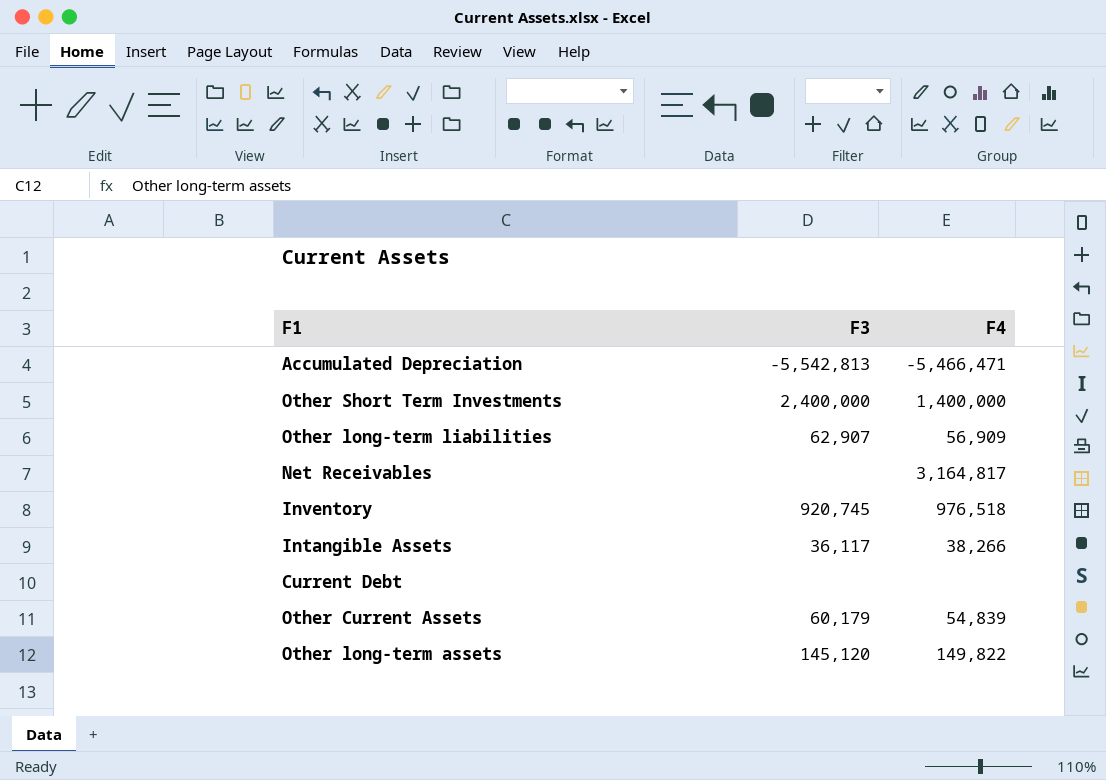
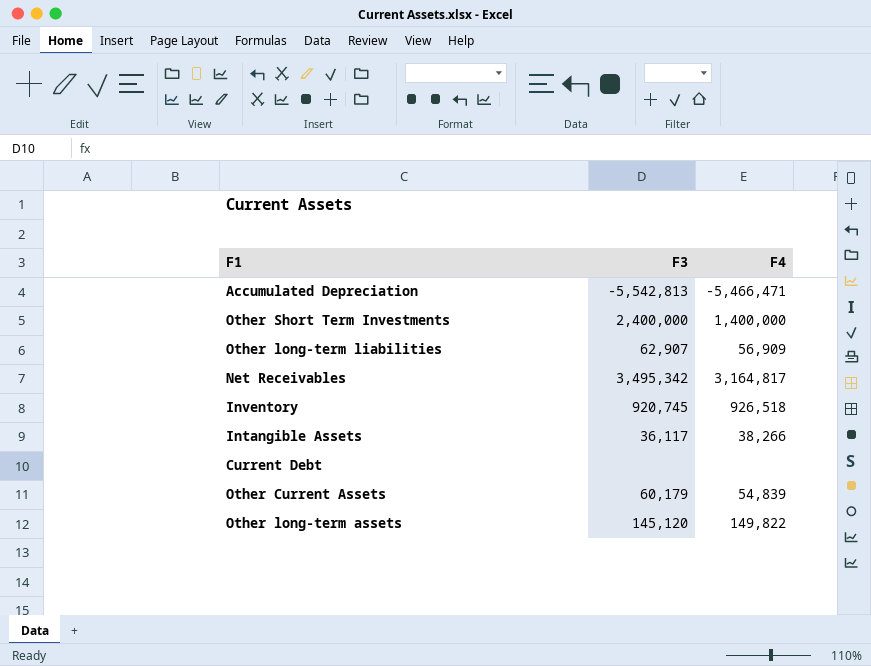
Net Receivables | F3: none -> 3,495,342
Inventory | F4: 976,518 -> 926,518

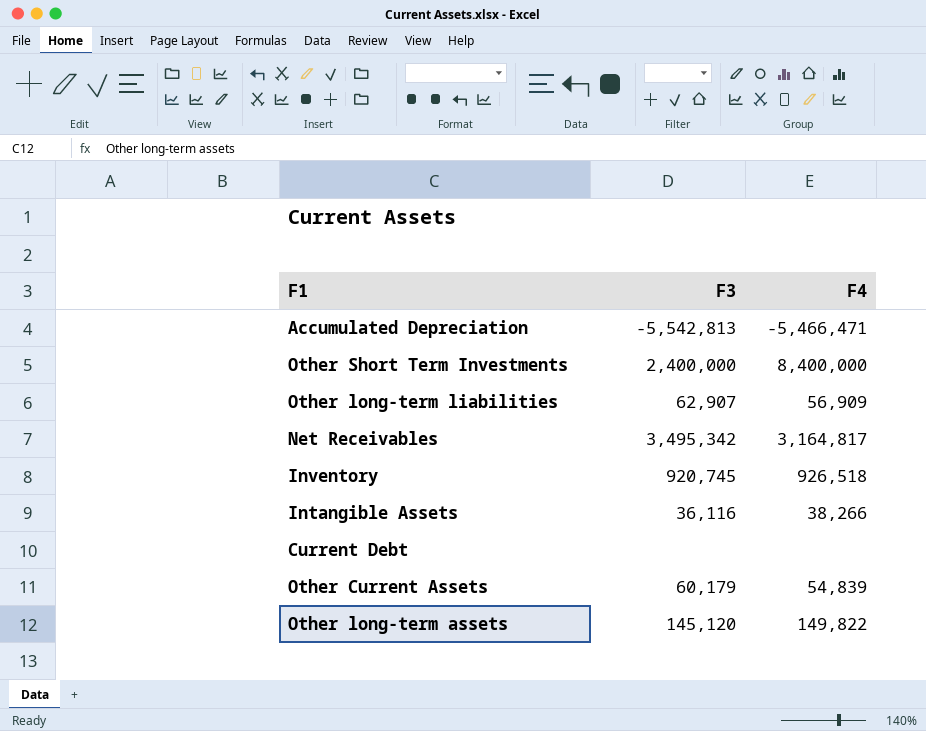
Other Short Term Investments | F4: 1,400,000 -> 8,400,000
Intangible Assets | F3: 36,117 -> 36,116

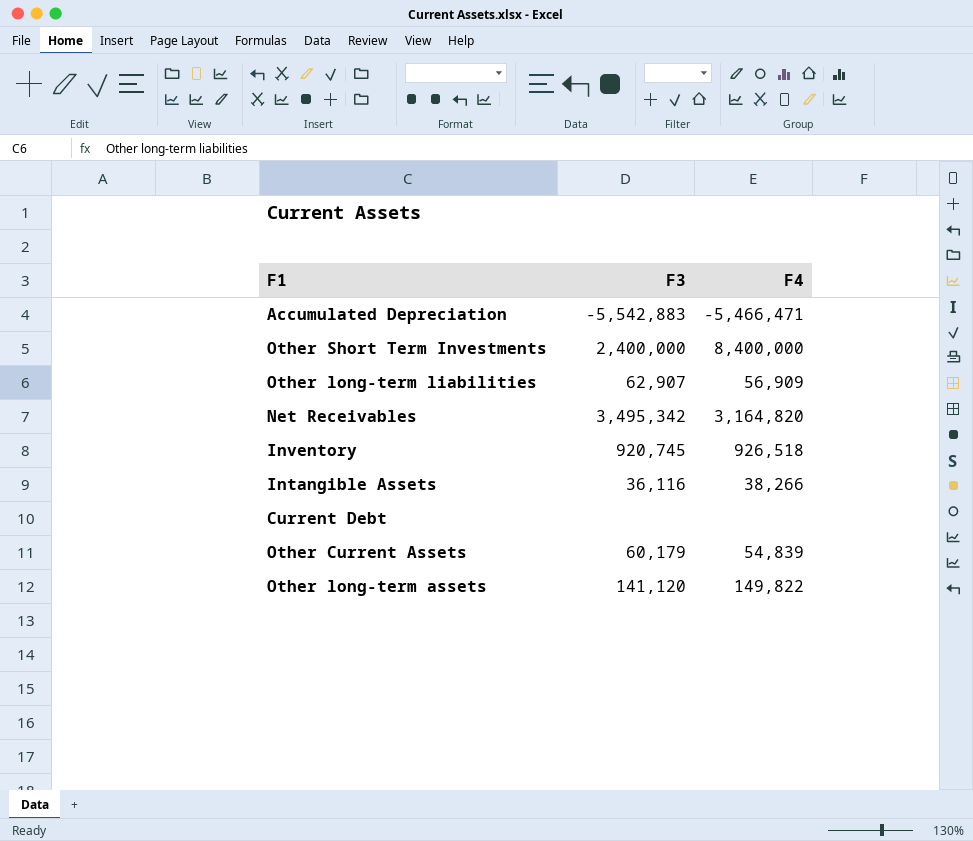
Accumulated Depreciation | F3: -5,542,813 -> -5,542,883
Net Receivables | F4: 3,164,817 -> 3,164,820
Other long-term assets | F3: 145,120 -> 141,120

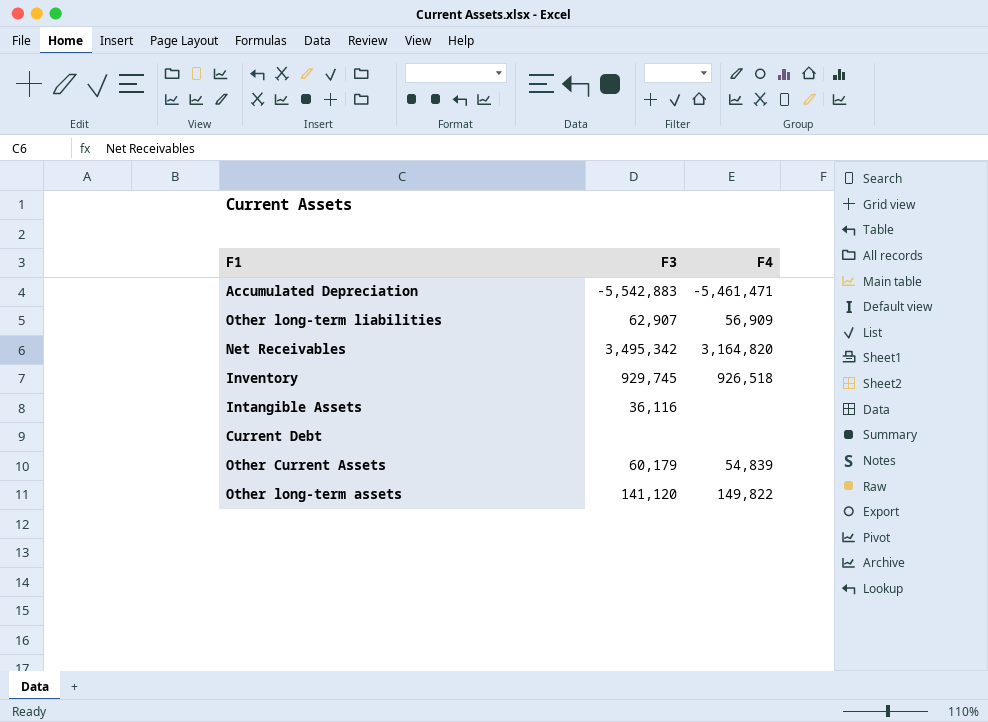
row Other Short Term Investments: 2,400,000 | 8,400,000 -> none
Accumulated Depreciation | F4: -5,466,471 -> -5,461,471
Inventory | F3: 920,745 -> 929,745
Intangible Assets | F4: 38,266 -> none

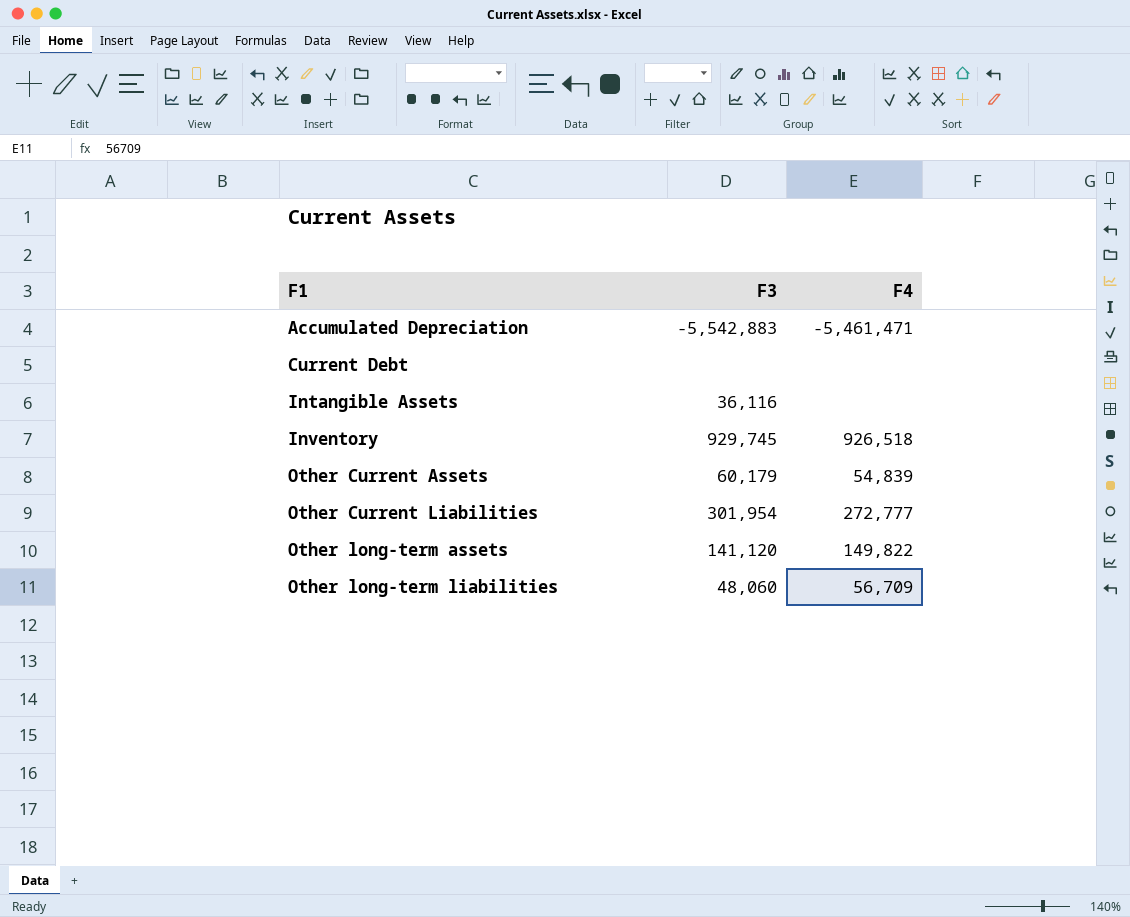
row order: none -> F1 ascending
row Net Receivables: 3,495,342 | 3,164,820 -> none
row Other Current Liabilities: none -> 301,954 | 272,777
Other long-term liabilities | F3: 62,907 -> 48,060
Other long-term liabilities | F4: 56,909 -> 56,709

